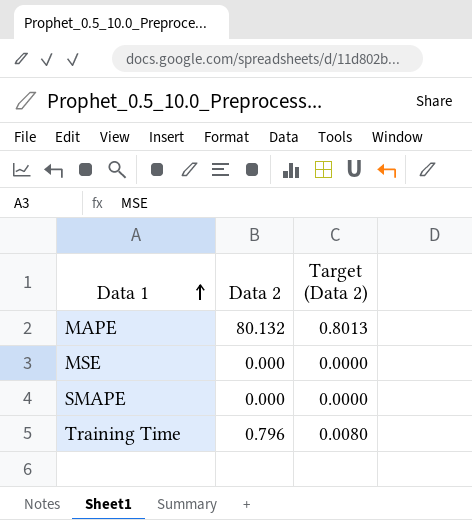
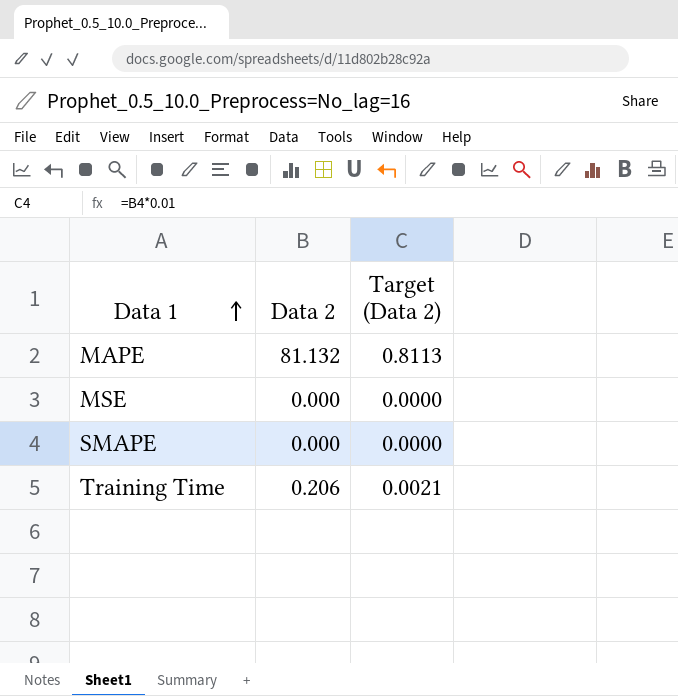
MAPE | Data 2: 80.132 -> 81.132
MAPE | Target (Data 2): 0.8013 -> 0.8113
Training Time | Data 2: 0.796 -> 0.206
Training Time | Target (Data 2): 0.0080 -> 0.0021

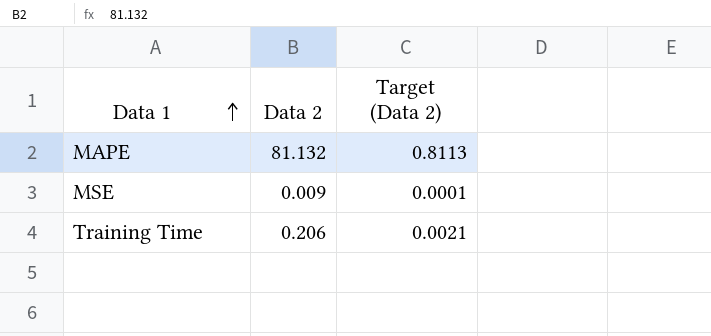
row SMAPE: 0.000 | 0.0000 -> none
MSE | Data 2: 0.000 -> 0.009
MSE | Target (Data 2): 0.0000 -> 0.0001

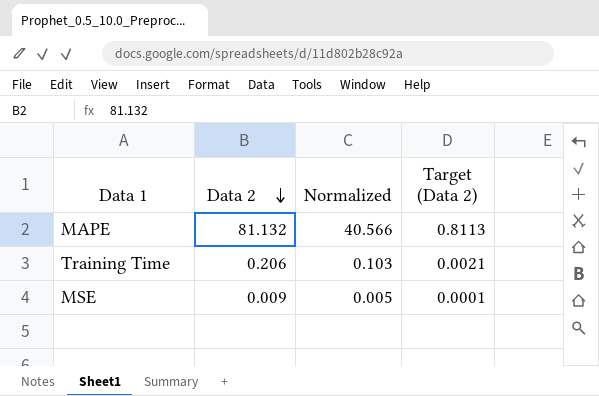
row order: Data 1 ascending -> Data 2 descending
column Normalized | formula: none -> [Data 2] * 0.5

